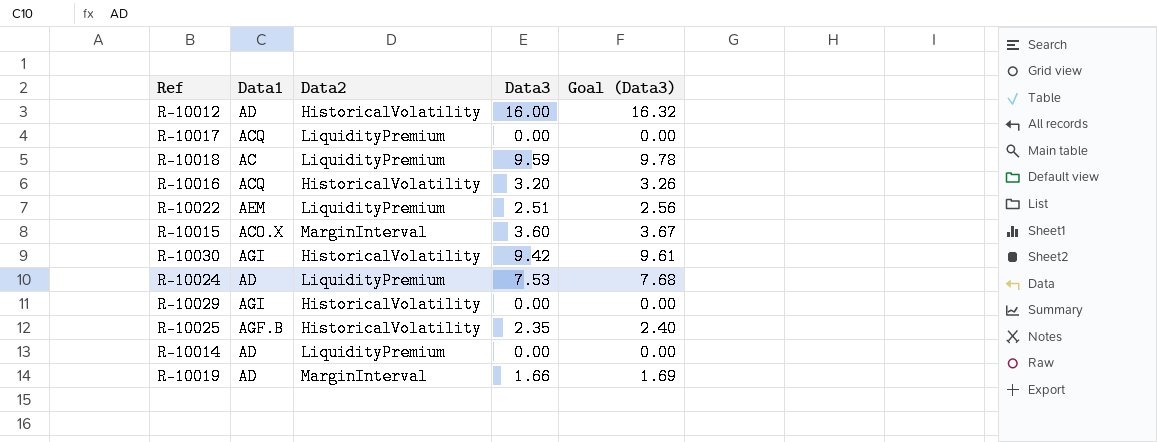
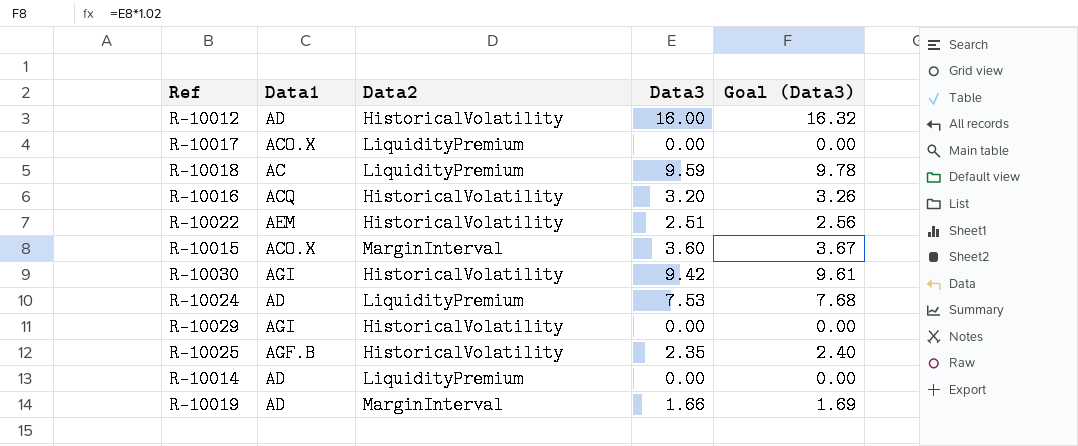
R-10017 | Data1: ACQ -> ACO.X
R-10022 | Data2: LiquidityPremium -> HistoricalVolatility

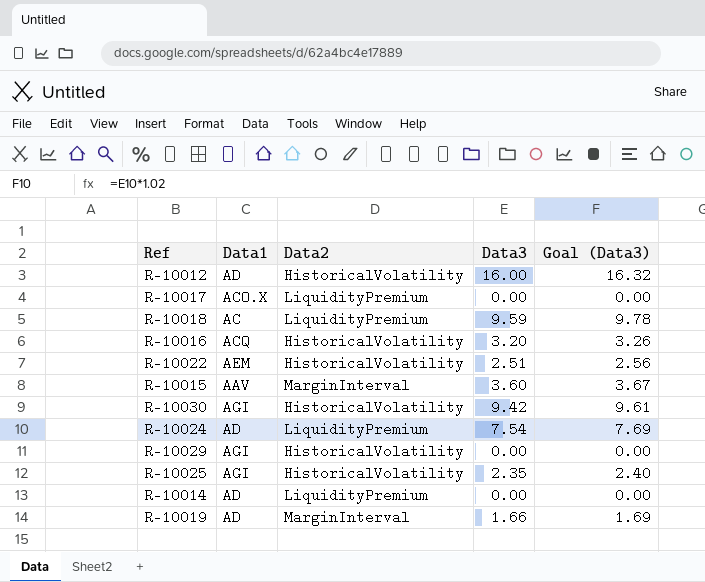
R-10015 | Data1: ACO.X -> AAV
R-10024 | Data3: 7.53 -> 7.54
R-10024 | Goal (Data3): 7.68 -> 7.69
R-10025 | Data1: AGF.B -> AGI

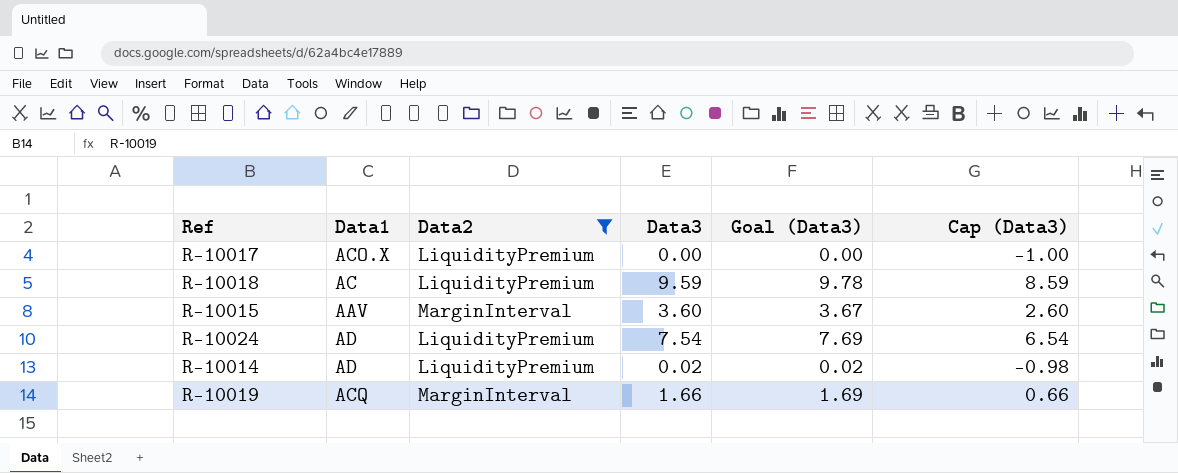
filter: none -> Data2 != HistoricalVolatility
column Cap (Data3) | formula: none -> [Data3] - 1
R-10014 | Data3: 0.00 -> 0.02
R-10014 | Goal (Data3): 0.00 -> 0.02
R-10019 | Data1: AD -> ACQ

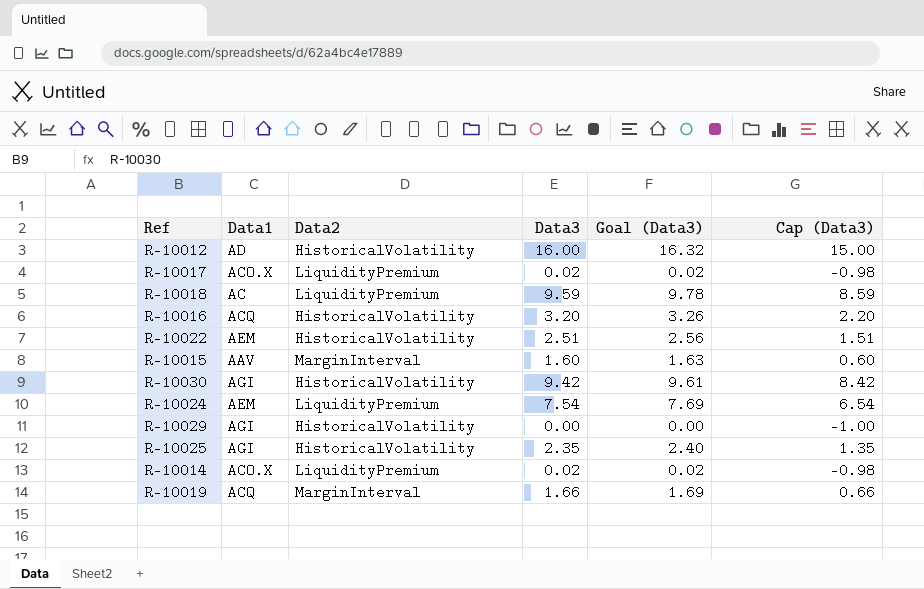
filter: Data2 != HistoricalVolatility -> none
R-10017 | Data3: 0.00 -> 0.02
R-10017 | Goal (Data3): 0.00 -> 0.02
R-10017 | Cap (Data3): -1.00 -> -0.98
R-10015 | Data3: 3.60 -> 1.60
R-10015 | Goal (Data3): 3.67 -> 1.63
R-10015 | Cap (Data3): 2.60 -> 0.60
R-10024 | Data1: AD -> AEM
R-10014 | Data1: AD -> ACO.X

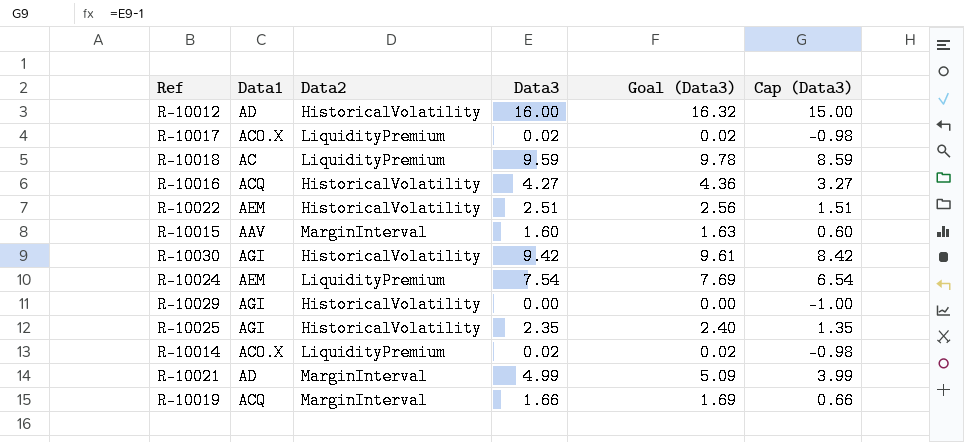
R-10016 | Data3: 3.20 -> 4.27
R-10016 | Goal (Data3): 3.26 -> 4.36
R-10016 | Cap (Data3): 2.20 -> 3.27
row R-10021: none -> AD | MarginInterval | 4.99 | 5.09 | 3.99

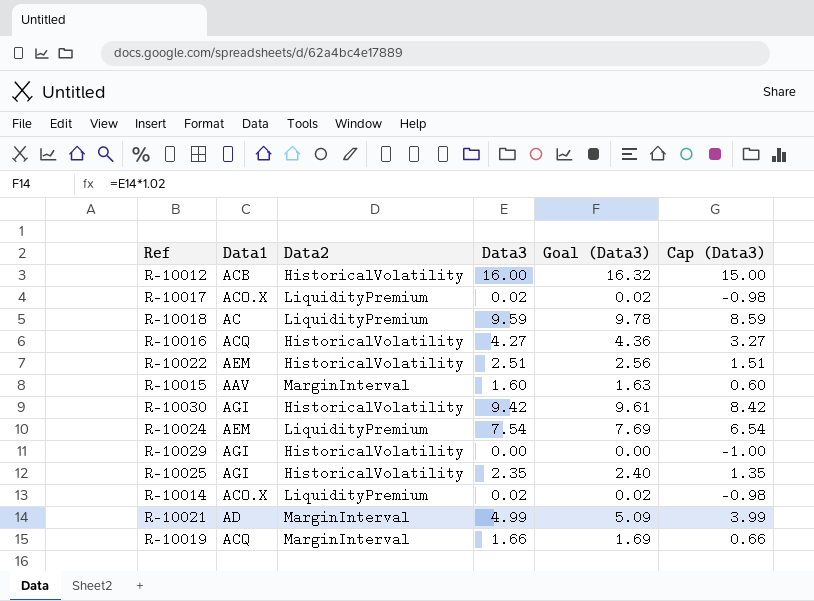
R-10012 | Data1: AD -> ACB

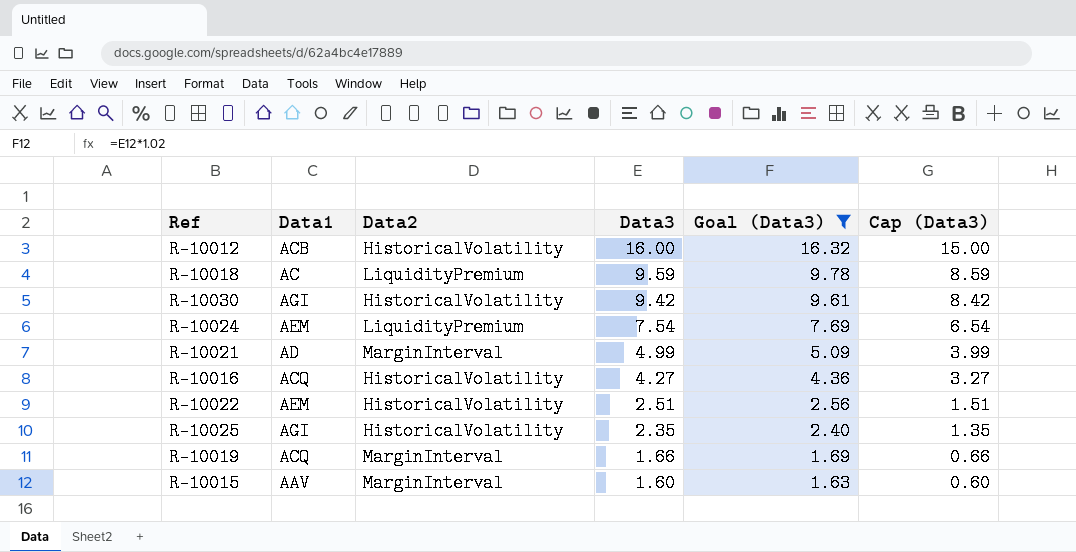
filter: none -> Goal (Data3) >= 1.63
row order: none -> Data3 descending

